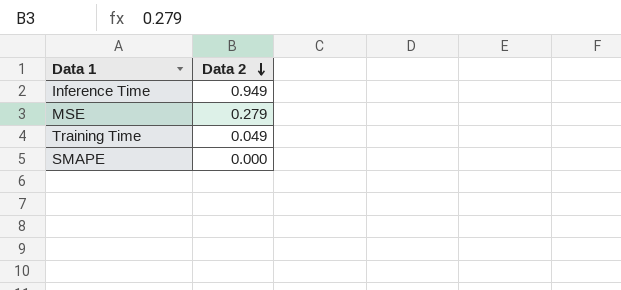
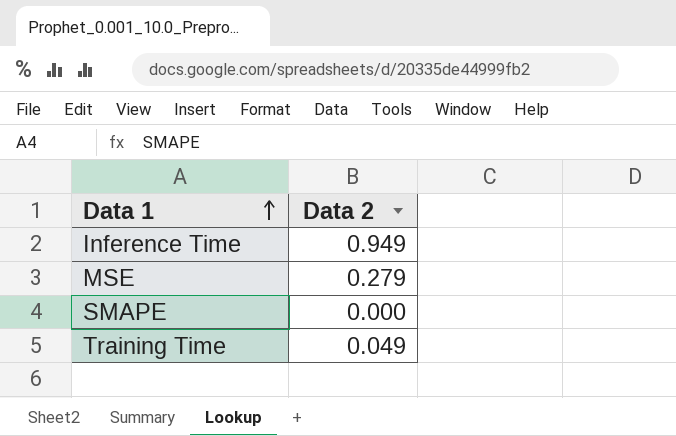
row order: Data 2 descending -> Data 1 ascending

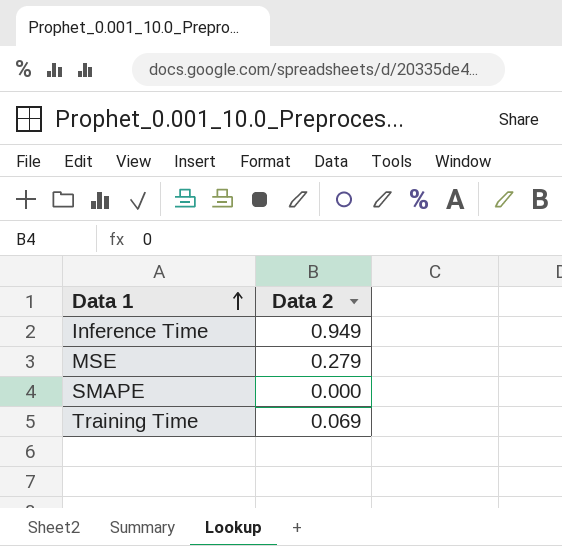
Training Time | Data 2: 0.049 -> 0.069

